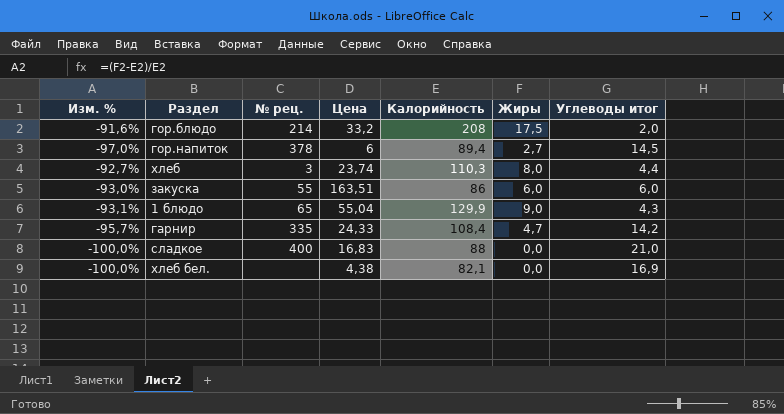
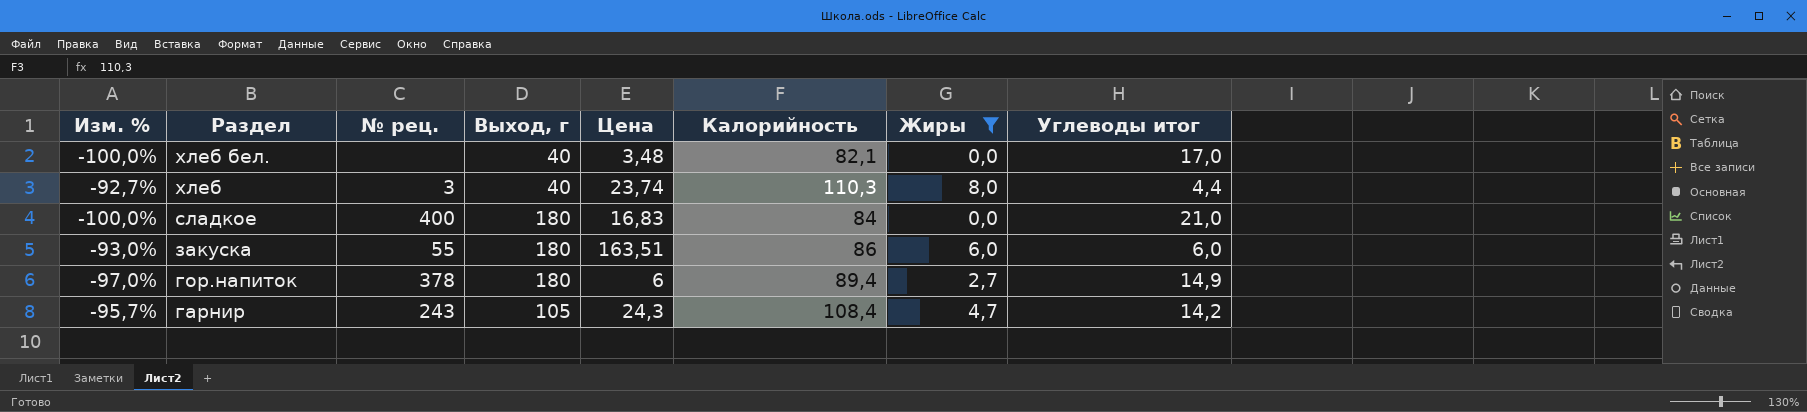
filter: none -> Жиры <= 8,0
row order: none -> Раздел descending
column Выход, г | position: none -> 4
хлеб бел. | Цена: 4,38 -> 3,48
хлеб бел. | Углеводы итог: 16,9 -> 17,0
сладкое | Калорийность: 88 -> 84
гор.напиток | Углеводы итог: 14,5 -> 14,9
гарнир | № рец.: 335 -> 243
гарнир | Цена: 24,33 -> 24,3

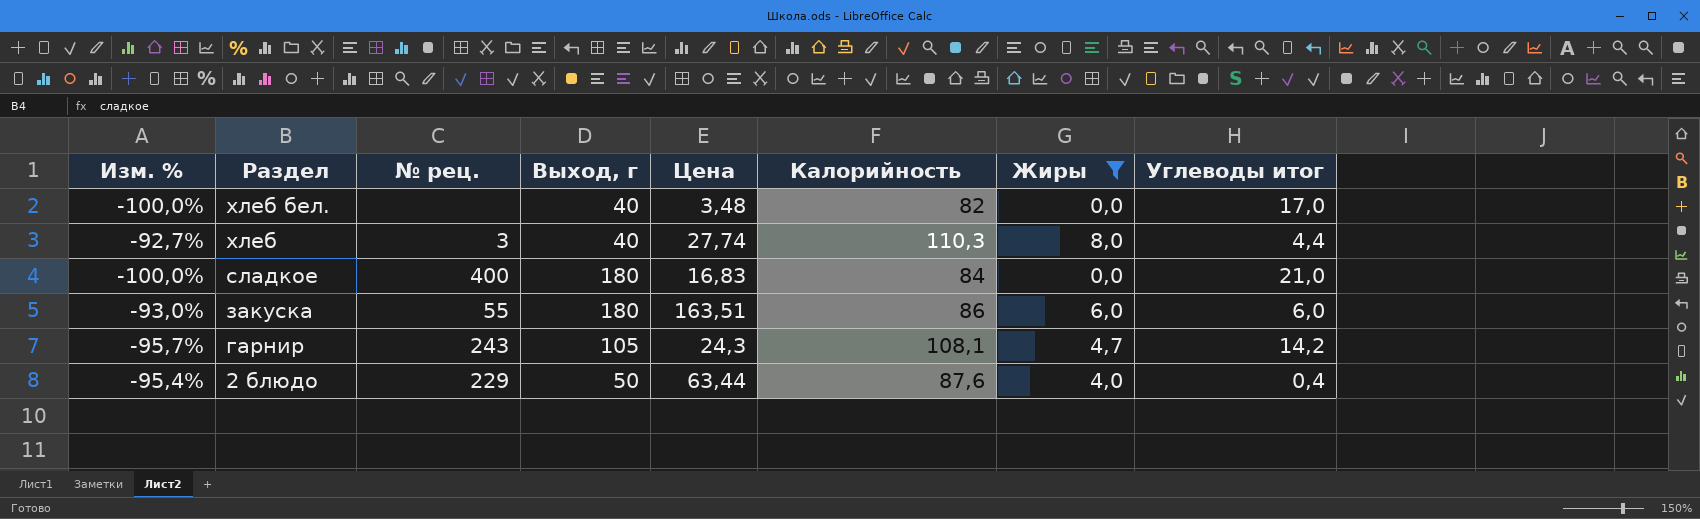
row гор.напиток: -97,0% | 378 | 180 | 6 | 89,4 | 2,7 | 14,9 -> none
хлеб бел. | Калорийность: 82,1 -> 82
хлеб | Цена: 23,74 -> 27,74
гарнир | Калорийность: 108,4 -> 108,1
row 2 блюдо: none -> -95,4% | 229 | 50 | 63,44 | 87,6 | 4,0 | 0,4

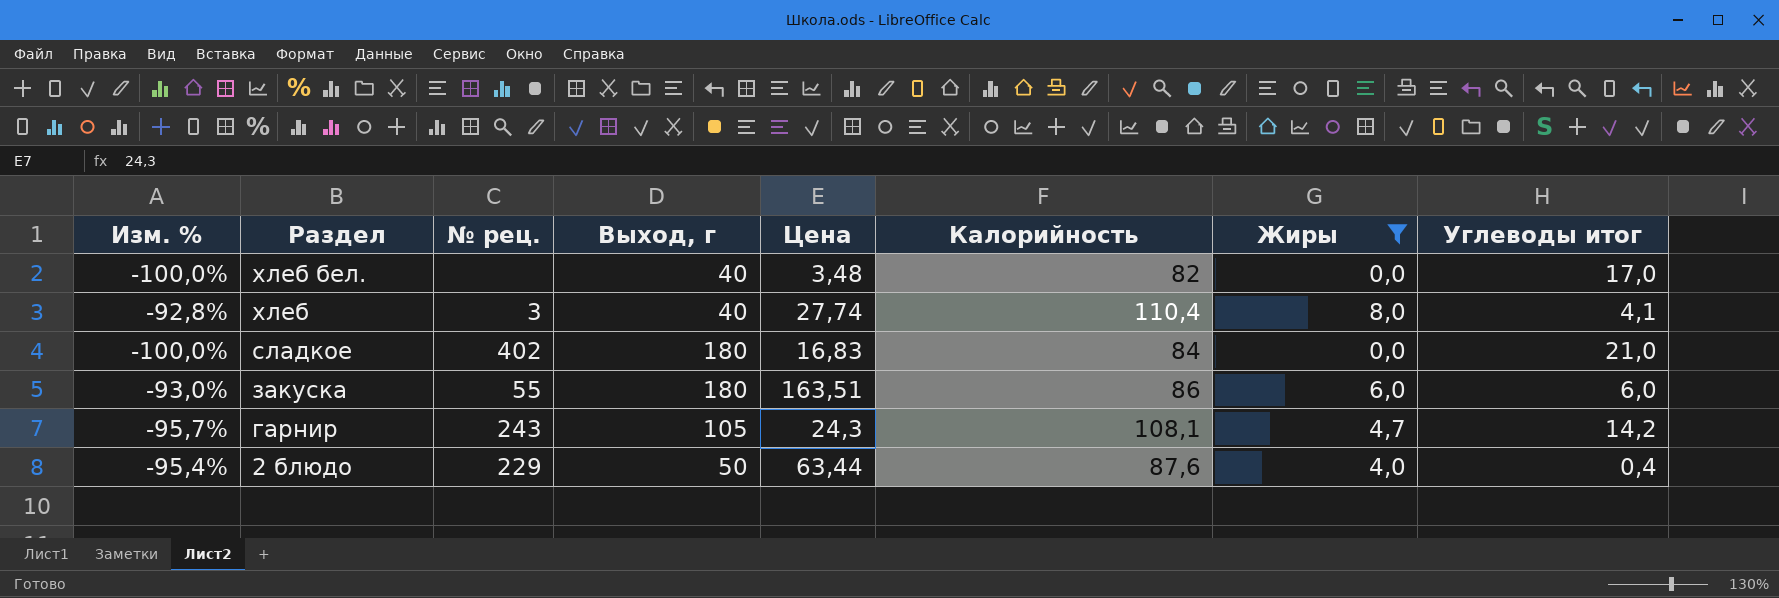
хлеб | Изм. %: -92,7% -> -92,8%
хлеб | Калорийность: 110,3 -> 110,4
хлеб | Углеводы итог: 4,4 -> 4,1
сладкое | № рец.: 400 -> 402

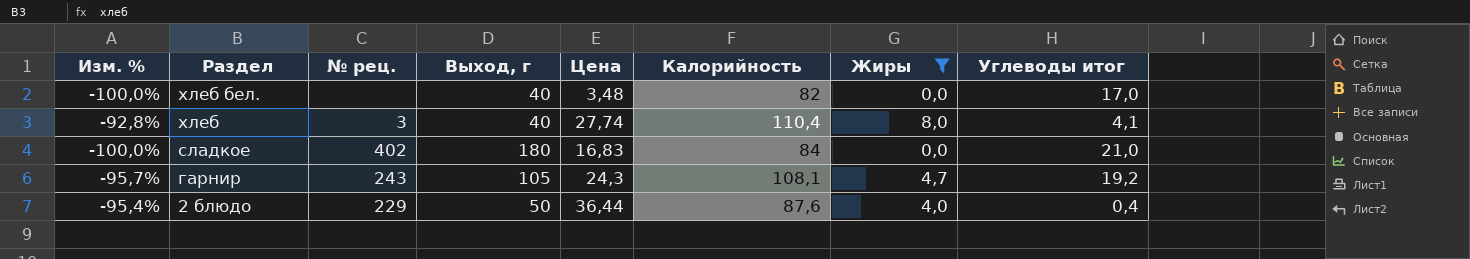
row закуска: -93,0% | 55 | 180 | 163,51 | 86 | 6,0 | 6,0 -> none
гарнир | Углеводы итог: 14,2 -> 19,2
2 блюдо | Цена: 63,44 -> 36,44

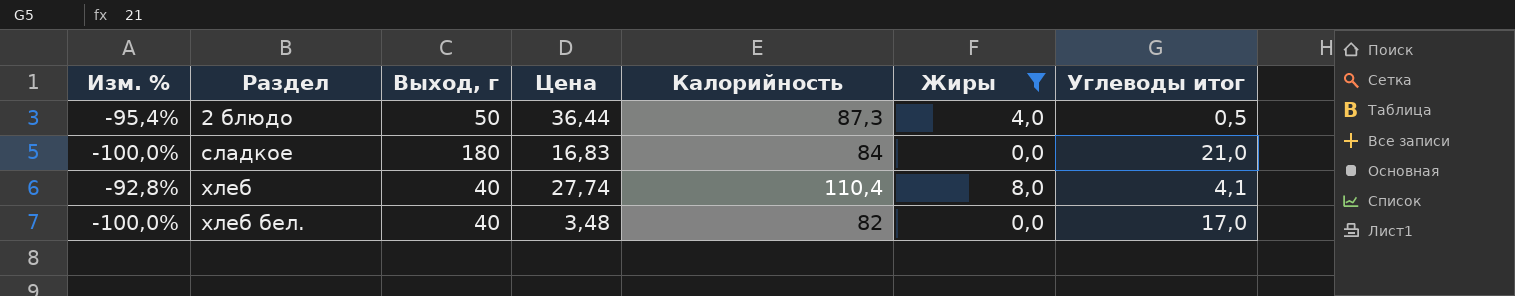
row order: Раздел descending -> Раздел ascending
column № рец. | position: 3 -> none
row гарнир: -95,7% | 243 | 105 | 24,3 | 108,1 | 4,7 | 19,2 -> none
2 блюдо | Калорийность: 87,6 -> 87,3
2 блюдо | Углеводы итог: 0,4 -> 0,5

